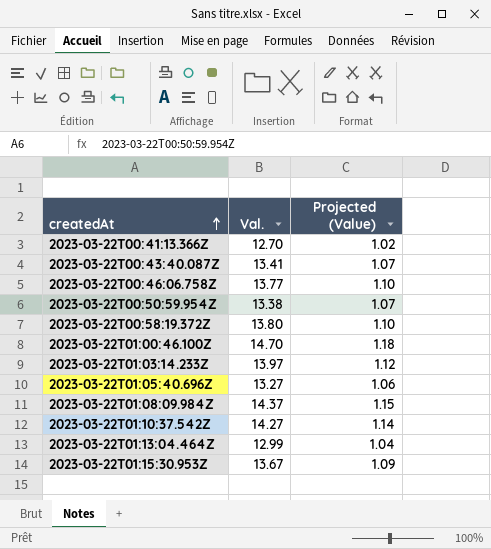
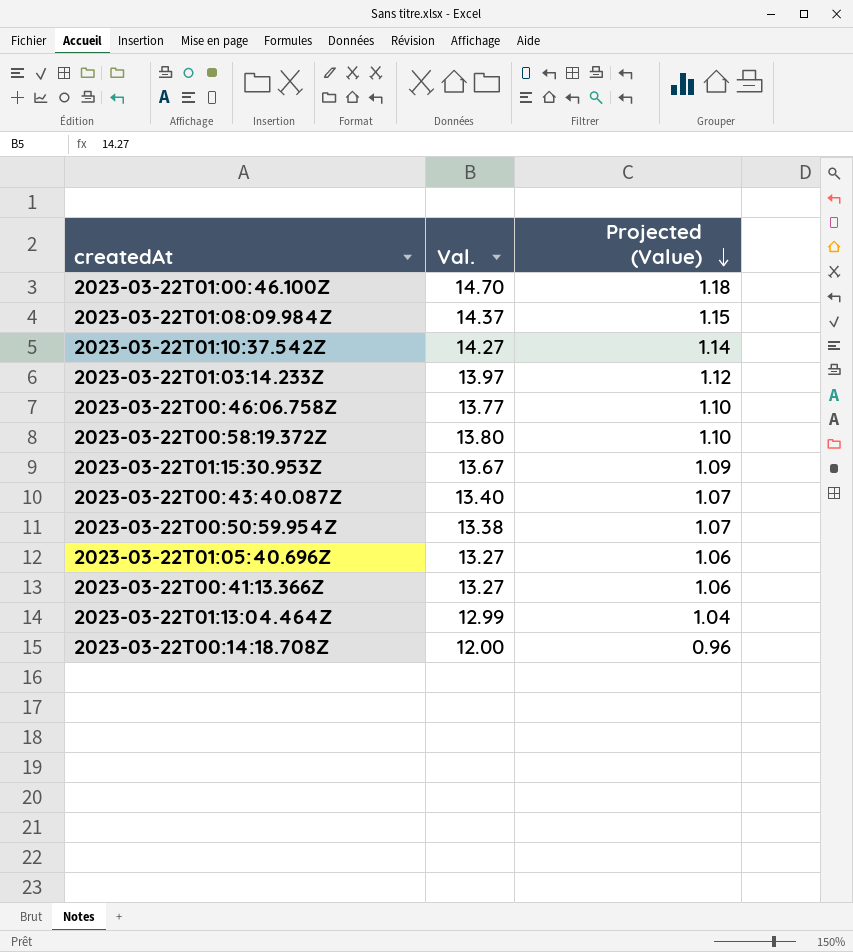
row order: createdAt ascending -> Projected (Value) descending
2023-03-22T00:43:40.087Z | Val.: 13.41 -> 13.40
2023-03-22T00:41:13.366Z | Val.: 12.70 -> 13.27
2023-03-22T00:41:13.366Z | Projected (Value): 1.02 -> 1.06
row 2023-03-22T00:14:18.708Z: none -> 12.00 | 0.96

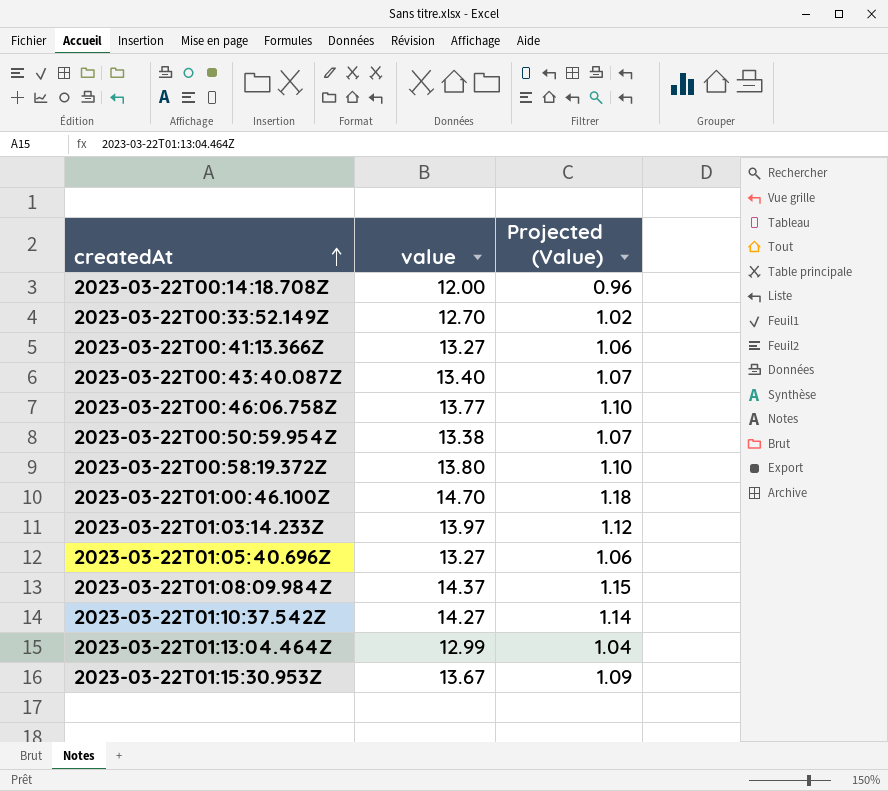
row order: Projected (Value) descending -> createdAt ascending
column name: Val. -> value
row 2023-03-22T00:33:52.149Z: none -> 12.70 | 1.02

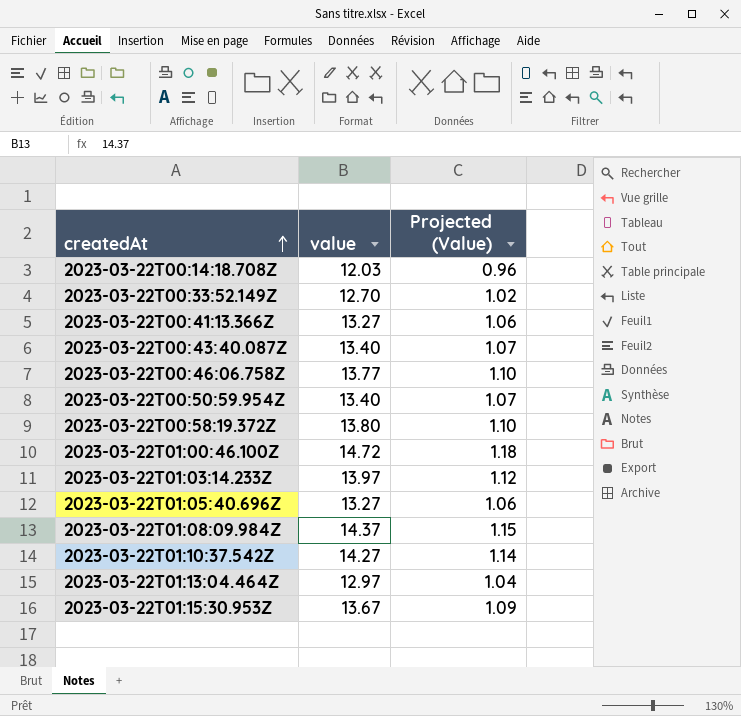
2023-03-22T00:14:18.708Z | value: 12.00 -> 12.03
2023-03-22T00:50:59.954Z | value: 13.38 -> 13.40
2023-03-22T01:00:46.100Z | value: 14.70 -> 14.72
2023-03-22T01:13:04.464Z | value: 12.99 -> 12.97

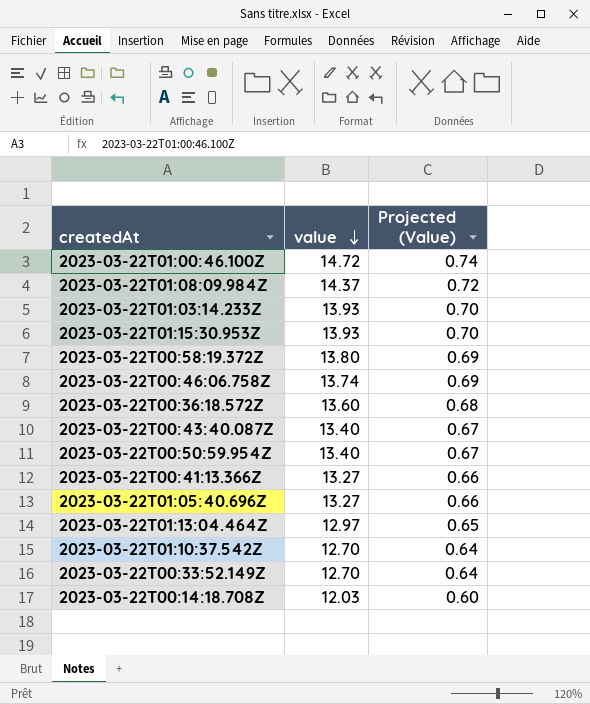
row order: createdAt ascending -> value descending
column Projected (Value) | formula: [value] * 0.08 -> [value] * 0.05
2023-03-22T01:03:14.233Z | value: 13.97 -> 13.93
2023-03-22T01:15:30.953Z | value: 13.67 -> 13.93
2023-03-22T00:46:06.758Z | value: 13.77 -> 13.74
row 2023-03-22T00:36:18.572Z: none -> 13.60 | 0.68
2023-03-22T01:10:37.542Z | value: 14.27 -> 12.70

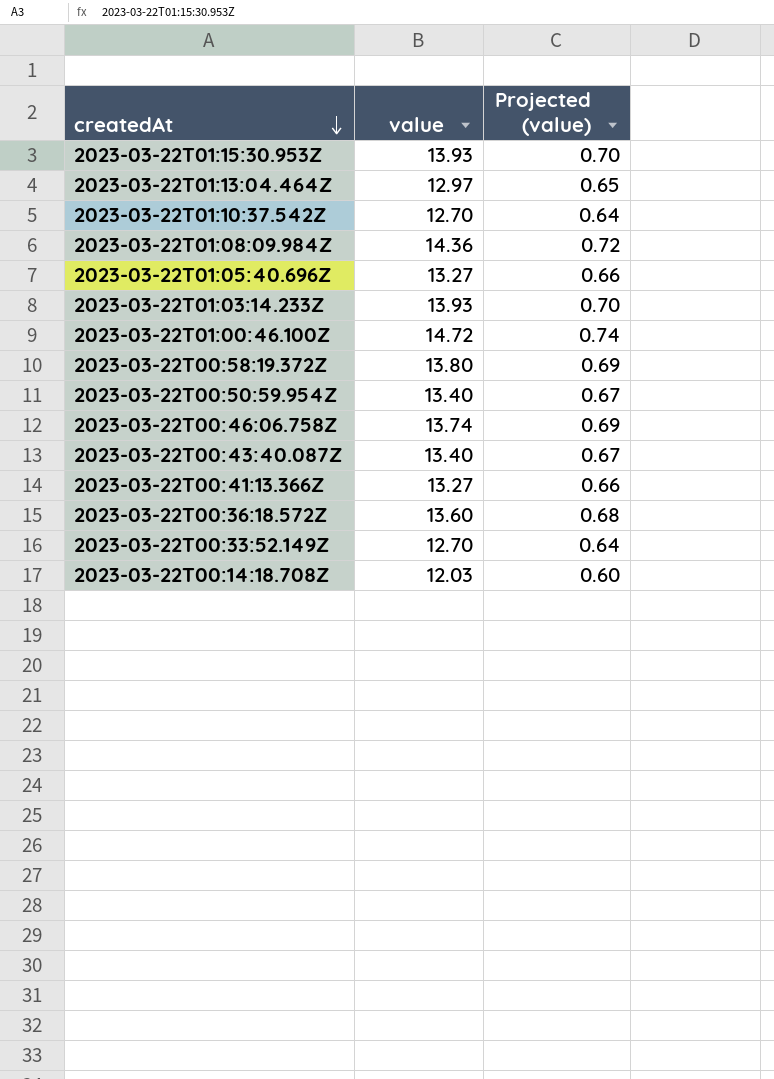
row order: value descending -> createdAt descending
column name: Projected (Value) -> Projected (value)
2023-03-22T01:08:09.984Z | value: 14.37 -> 14.36

